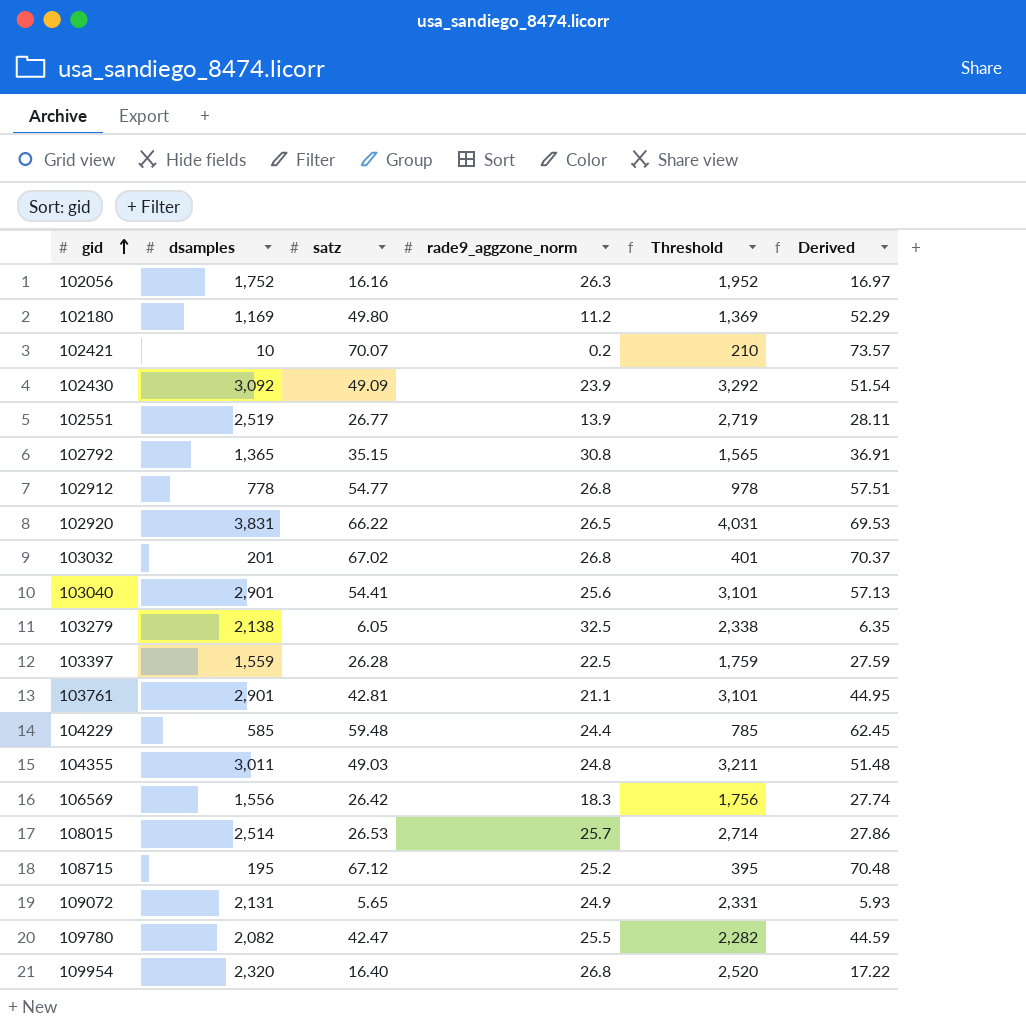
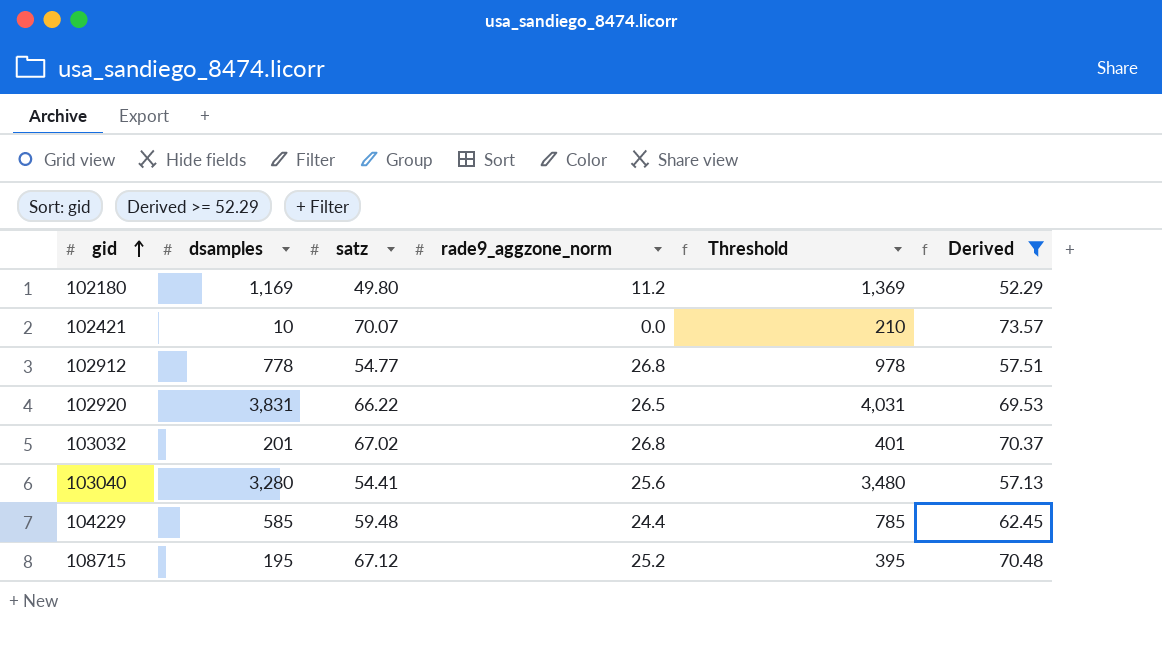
filter: none -> Derived >= 52.29
102421 | rade9_aggzone_norm: 0.2 -> 0.0
103040 | dsamples: 2,901 -> 3,280
103040 | Threshold: 3,101 -> 3,480

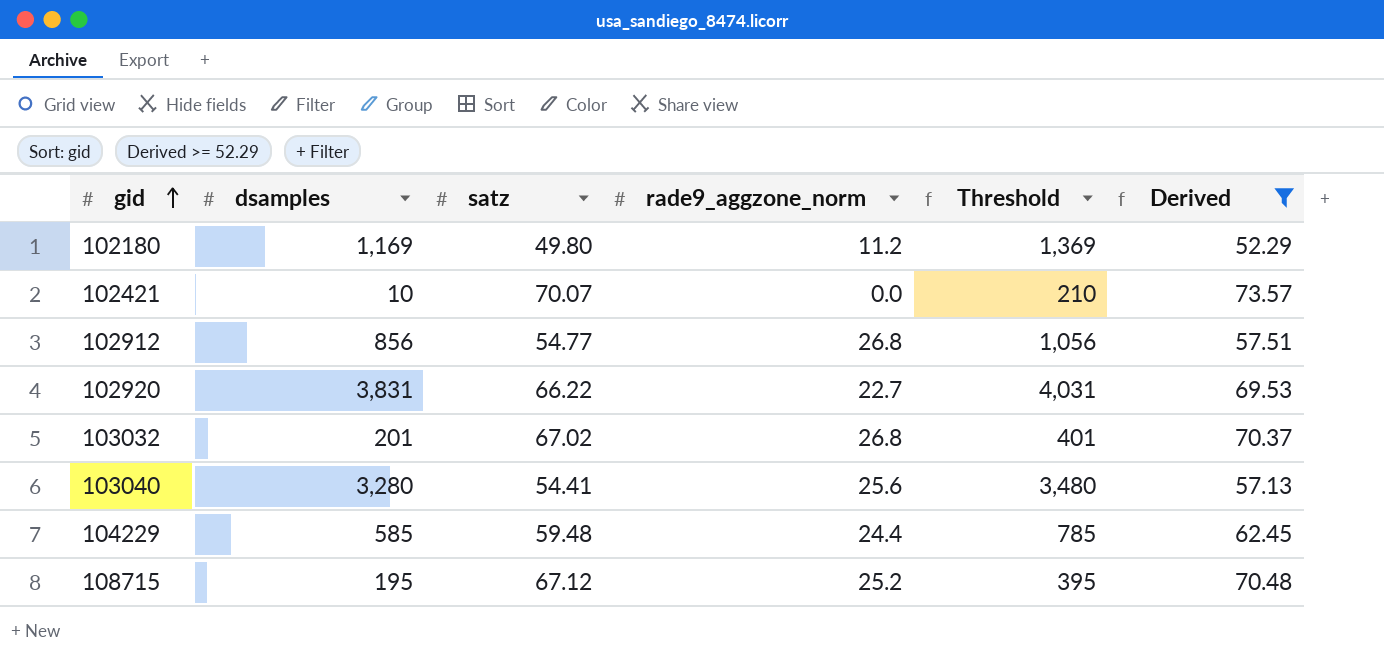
102912 | dsamples: 778 -> 856
102912 | Threshold: 978 -> 1,056
102920 | rade9_aggzone_norm: 26.5 -> 22.7

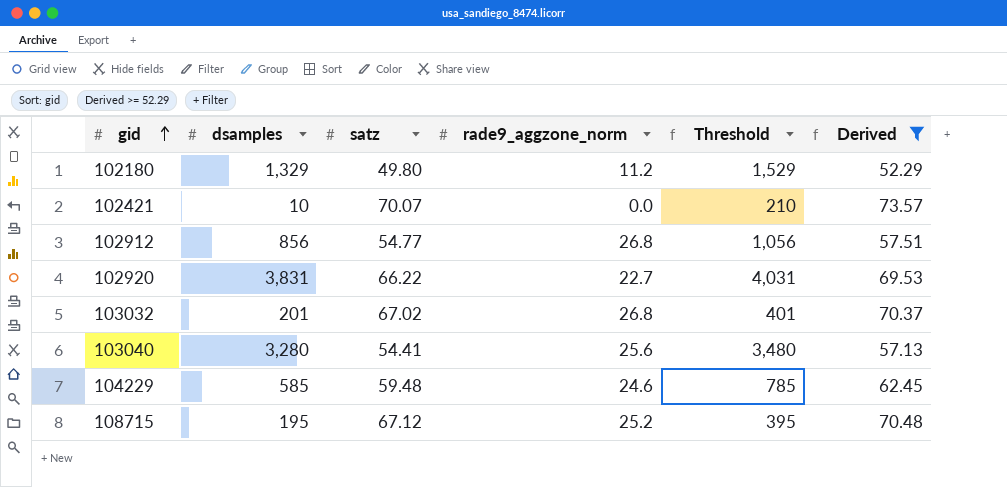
102180 | dsamples: 1,169 -> 1,329
102180 | Threshold: 1,369 -> 1,529
104229 | rade9_aggzone_norm: 24.4 -> 24.6

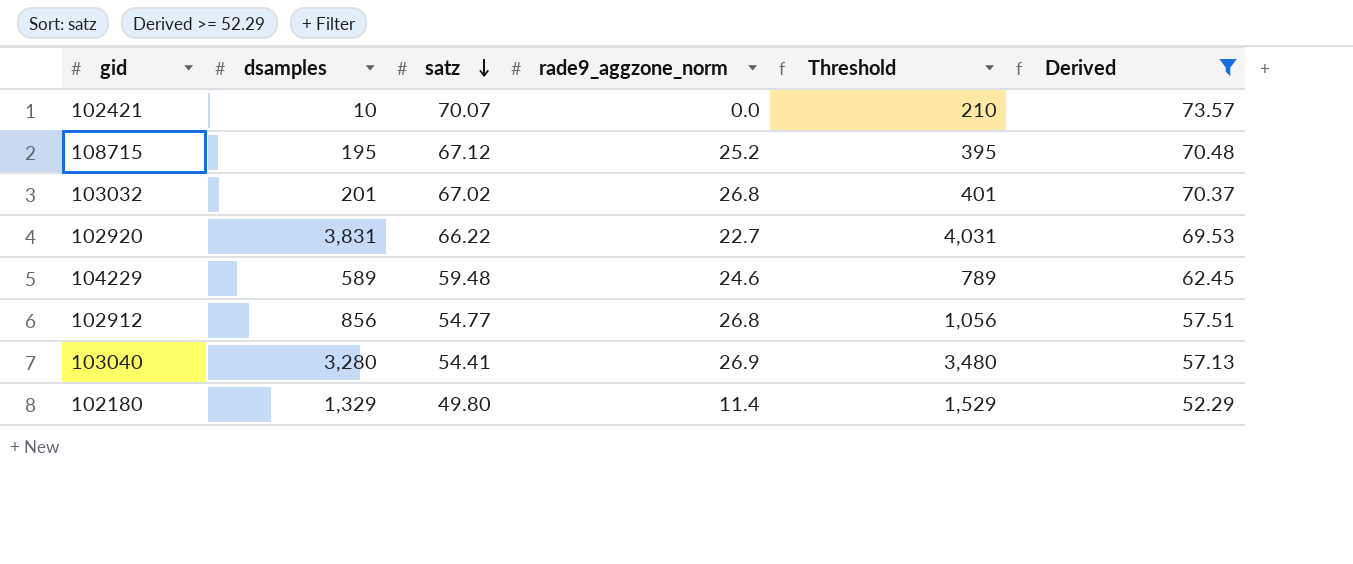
row order: gid ascending -> satz descending
104229 | dsamples: 585 -> 589
104229 | Threshold: 785 -> 789
103040 | rade9_aggzone_norm: 25.6 -> 26.9
102180 | rade9_aggzone_norm: 11.2 -> 11.4

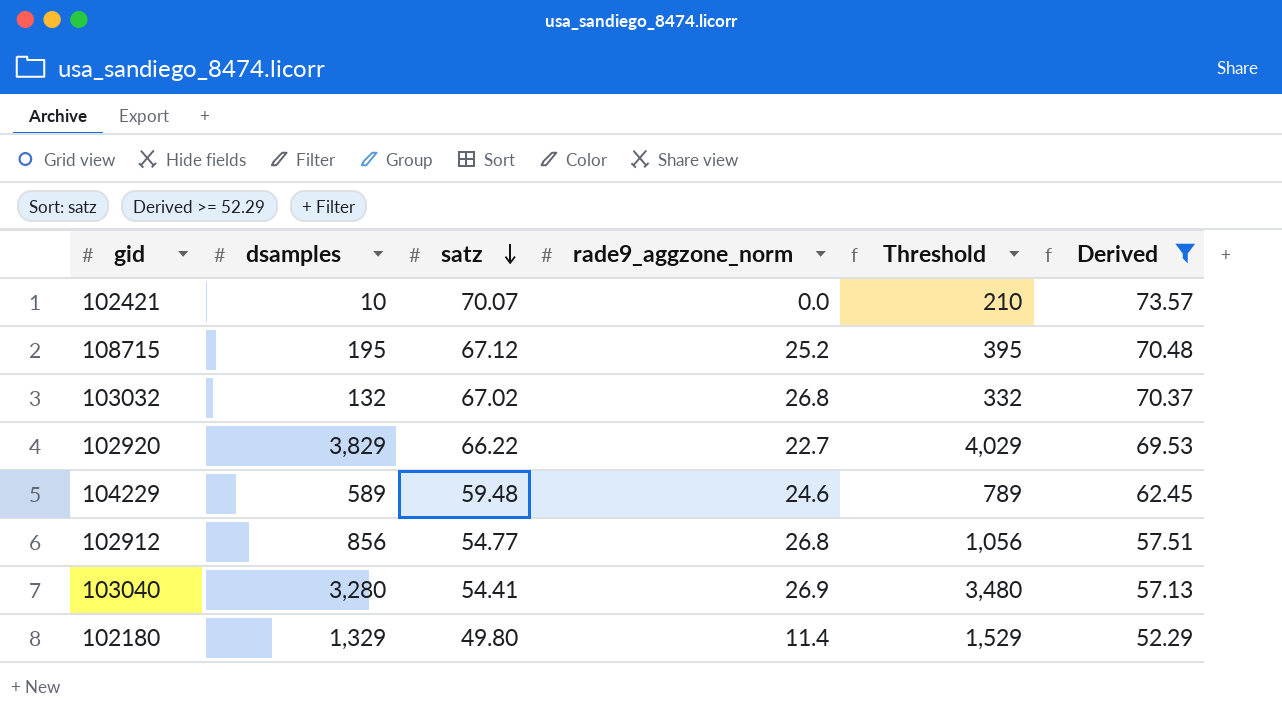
103032 | dsamples: 201 -> 132
103032 | Threshold: 401 -> 332
102920 | dsamples: 3,831 -> 3,829
102920 | Threshold: 4,031 -> 4,029

